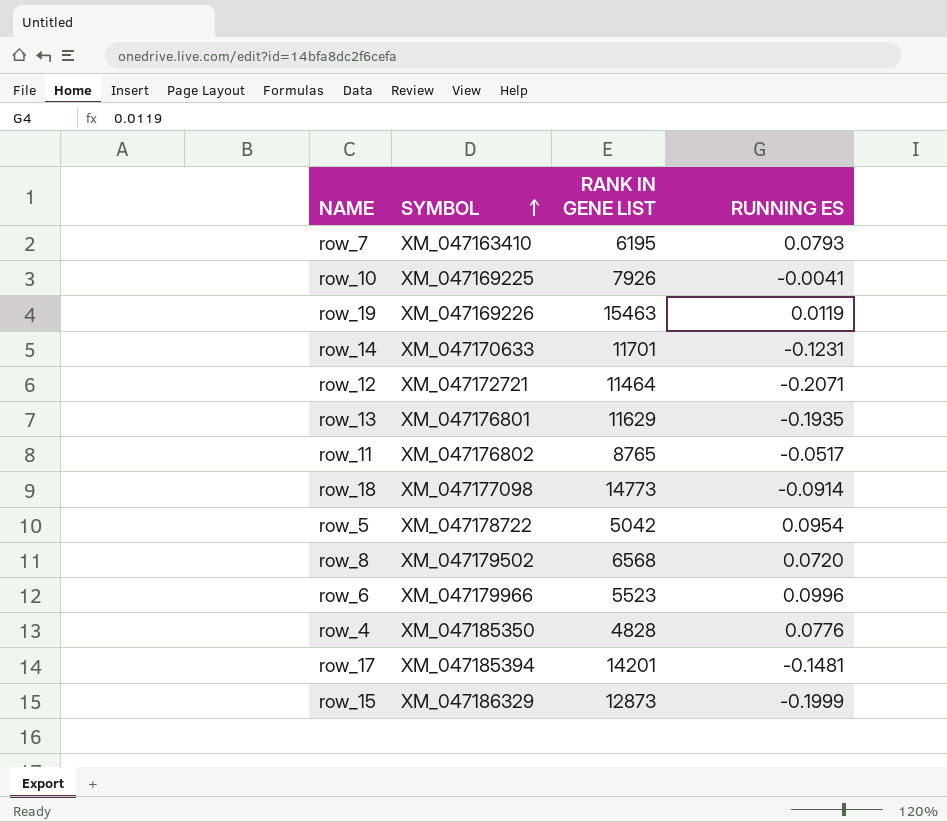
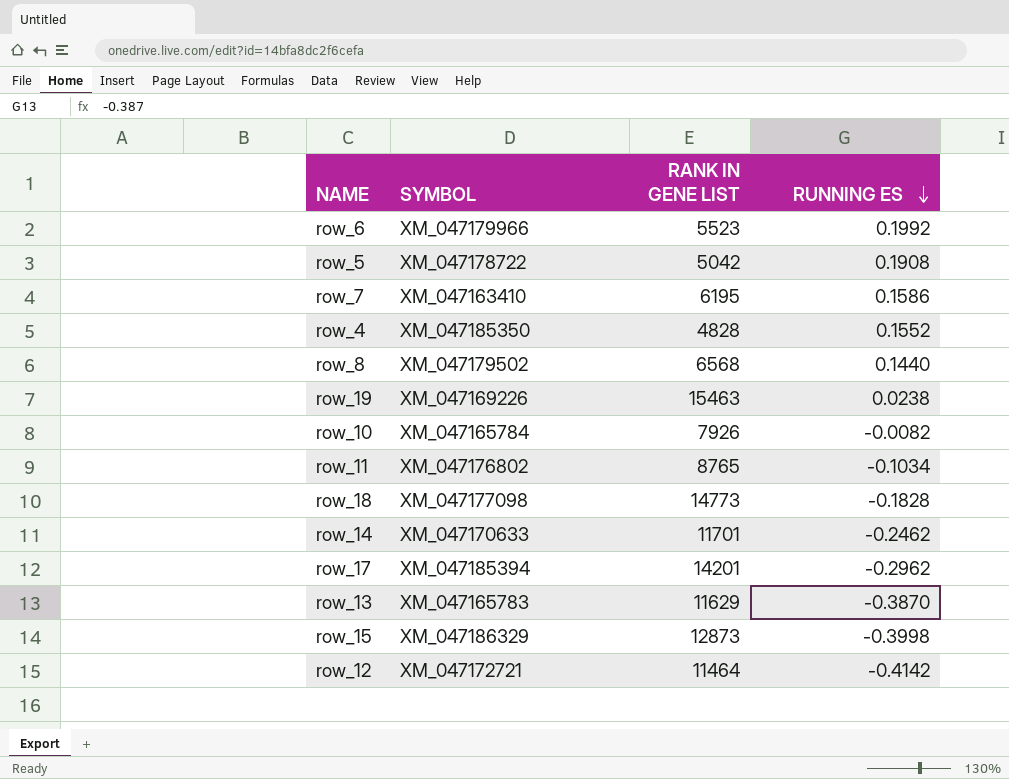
row order: SYMBOL ascending -> RUNNING ES descending
row_6 | RUNNING ES: 0.0996 -> 0.1992
row_5 | RUNNING ES: 0.0954 -> 0.1908
row_7 | RUNNING ES: 0.0793 -> 0.1586
row_4 | RUNNING ES: 0.0776 -> 0.1552
row_8 | RUNNING ES: 0.0720 -> 0.1440
row_19 | RUNNING ES: 0.0119 -> 0.0238
row_10 | SYMBOL: XM_047169225 -> XM_047165784
row_10 | RUNNING ES: -0.0041 -> -0.0082
row_11 | RUNNING ES: -0.0517 -> -0.1034
row_18 | RUNNING ES: -0.0914 -> -0.1828
row_14 | RUNNING ES: -0.1231 -> -0.2462
row_17 | RUNNING ES: -0.1481 -> -0.2962
row_13 | SYMBOL: XM_047176801 -> XM_047165783
row_13 | RUNNING ES: -0.1935 -> -0.3870
row_15 | RUNNING ES: -0.1999 -> -0.3998
row_12 | RUNNING ES: -0.2071 -> -0.4142

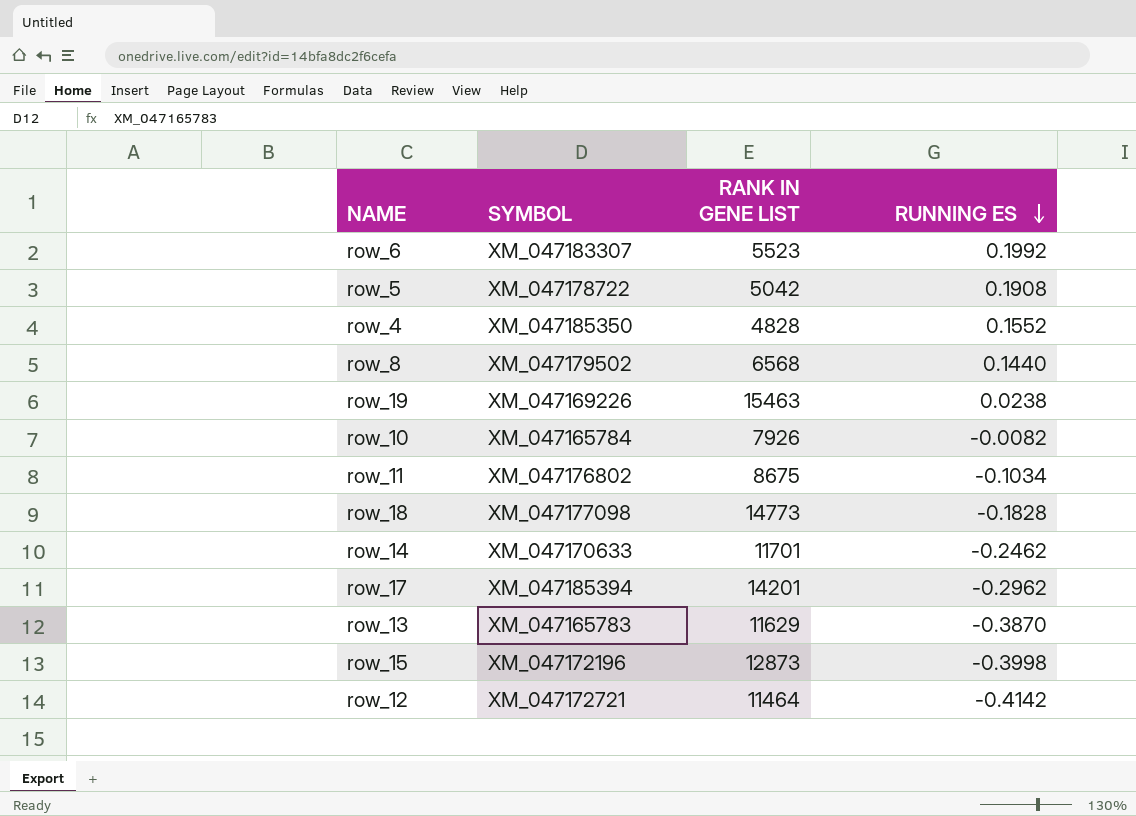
row row_7: XM_047163410 | 6195 | 0.1586 -> none
row_6 | SYMBOL: XM_047179966 -> XM_047183307
row_11 | RANK IN GENE LIST: 8765 -> 8675
row_15 | SYMBOL: XM_047186329 -> XM_047172196

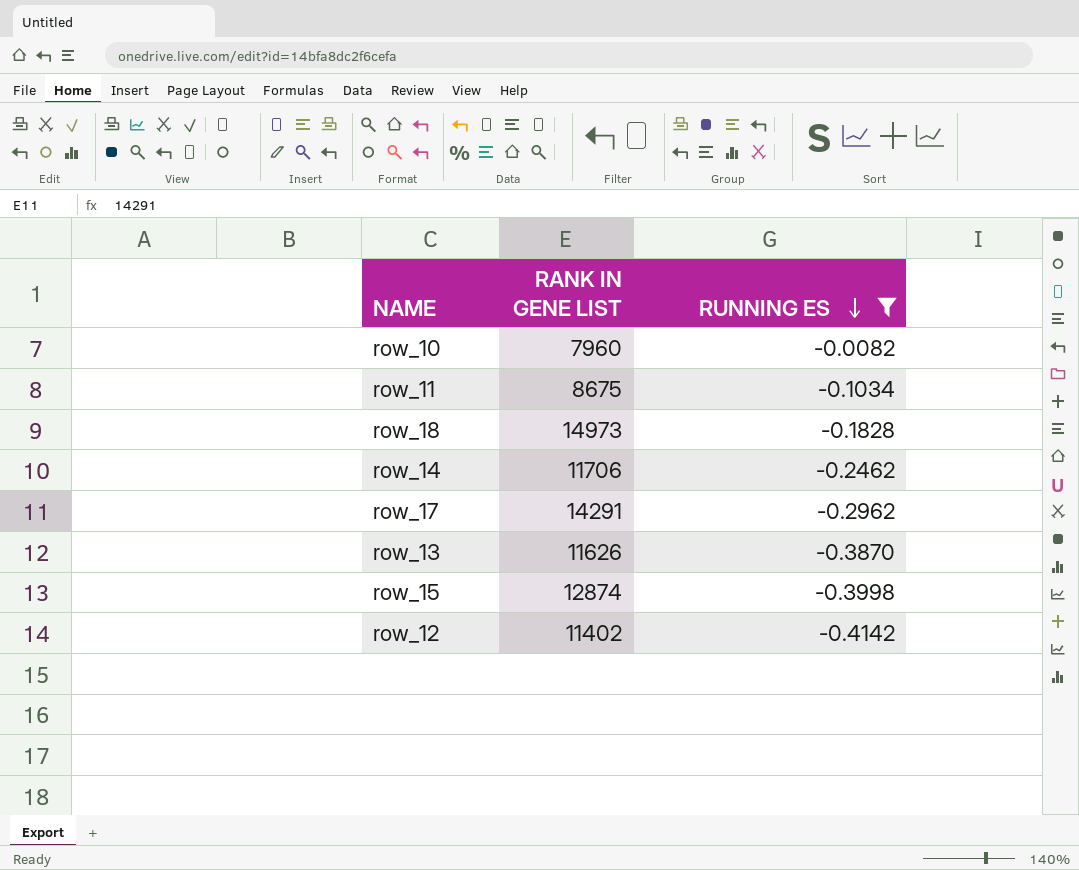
filter: none -> RUNNING ES <= -0.0082
column SYMBOL | position: 2 -> none
row_10 | RANK IN GENE LIST: 7926 -> 7960
row_18 | RANK IN GENE LIST: 14773 -> 14973
row_14 | RANK IN GENE LIST: 11701 -> 11706
row_17 | RANK IN GENE LIST: 14201 -> 14291
row_13 | RANK IN GENE LIST: 11629 -> 11626
row_15 | RANK IN GENE LIST: 12873 -> 12874
row_12 | RANK IN GENE LIST: 11464 -> 11402

